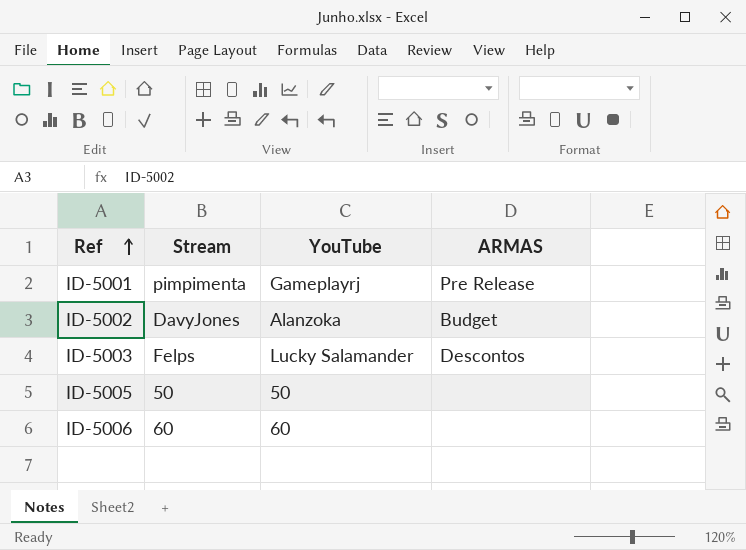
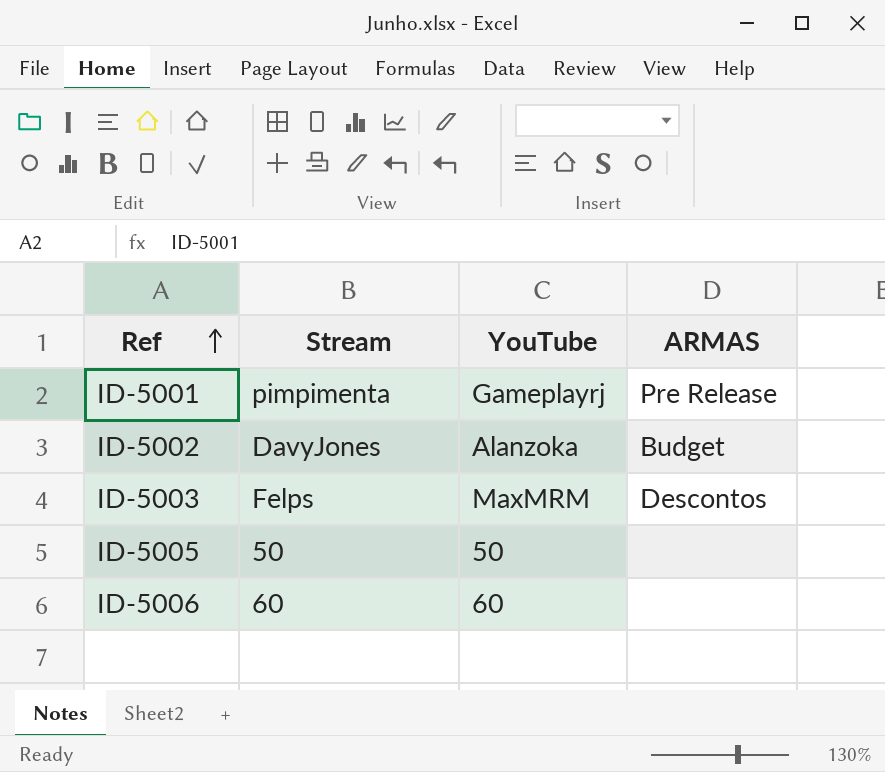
ID-5003 | YouTube: Lucky Salamander -> MaxMRM

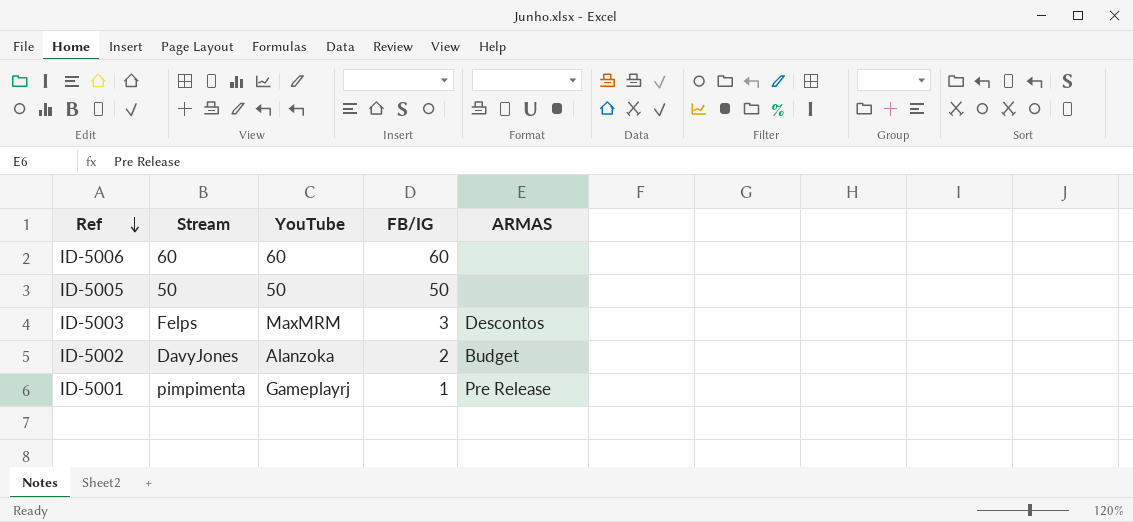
row order: Ref ascending -> Ref descending
column FB/IG | position: none -> 4

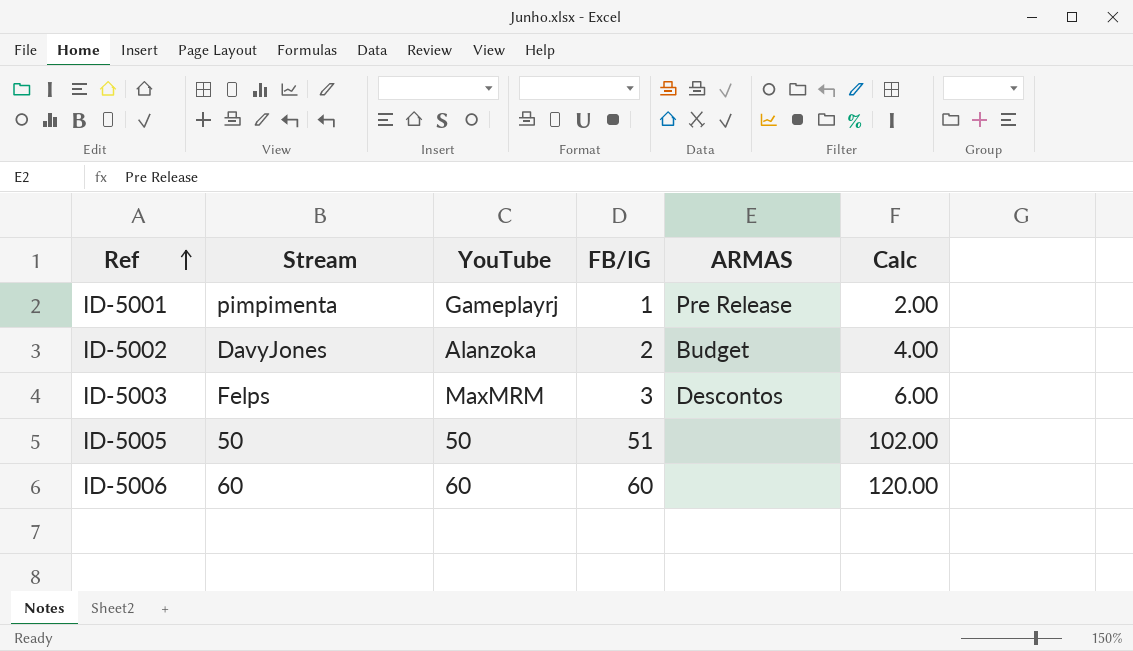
row order: Ref descending -> Ref ascending
column Calc | formula: none -> [FB/IG] * 2
ID-5005 | FB/IG: 50 -> 51

